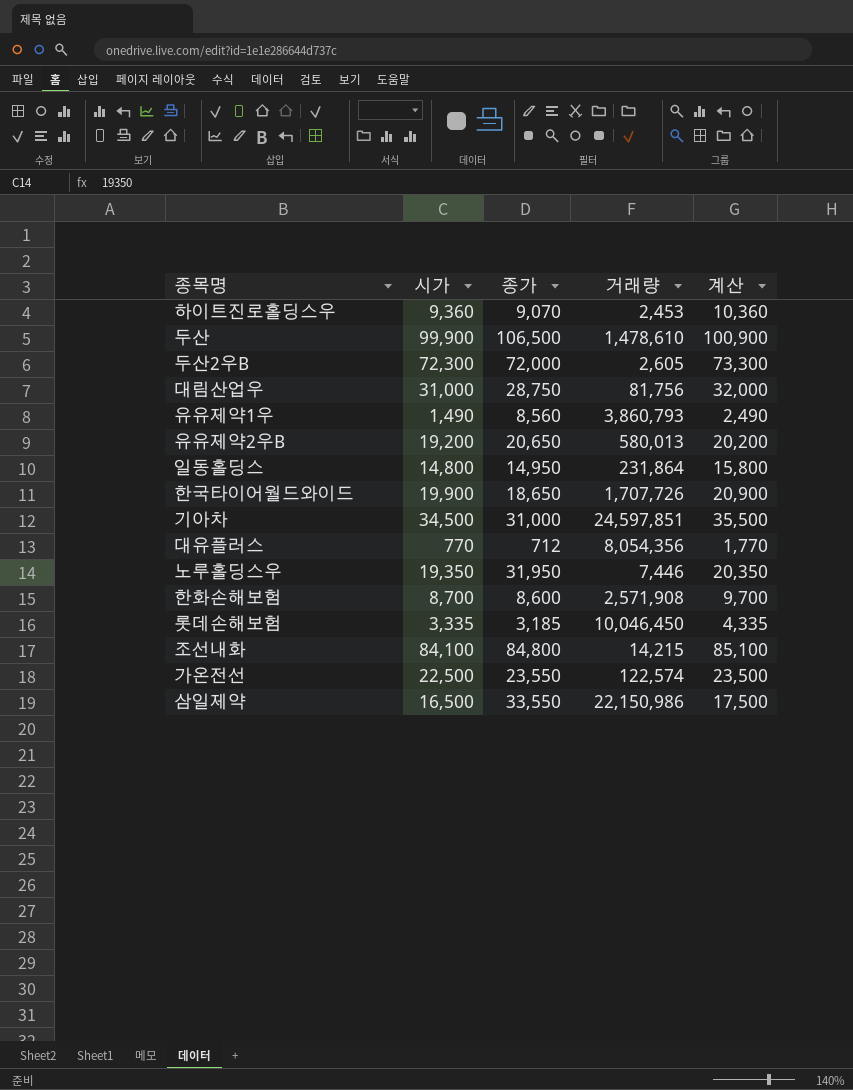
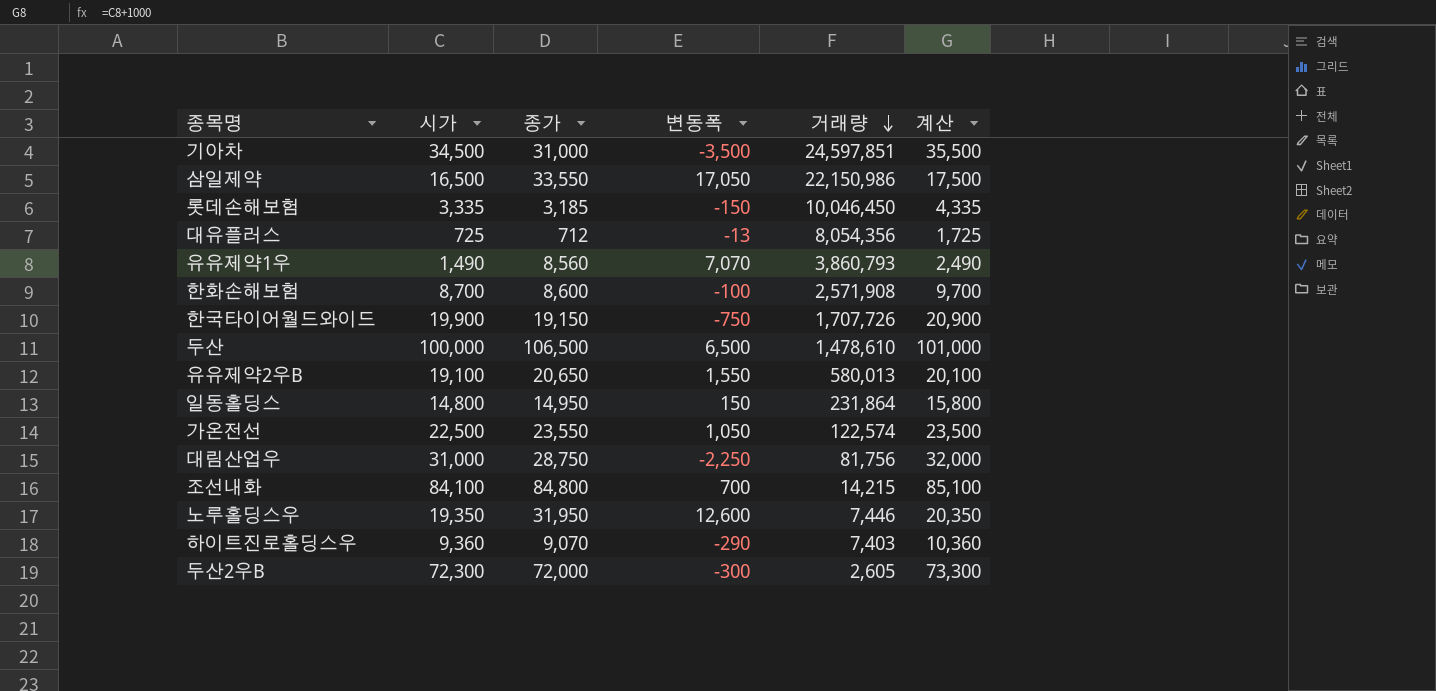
row order: none -> 거래량 descending
column 변동폭 | formula: none -> [종가] - [시가]
대유플러스 | 시가: 770 -> 725
대유플러스 | 계산: 1,770 -> 1,725
한국타이어월드와이드 | 종가: 18,650 -> 19,150
두산 | 시가: 99,900 -> 100,000
두산 | 계산: 100,900 -> 101,000
유유제약2우B | 시가: 19,200 -> 19,100
유유제약2우B | 계산: 20,200 -> 20,100
하이트진로홀딩스우 | 거래량: 2,453 -> 7,403

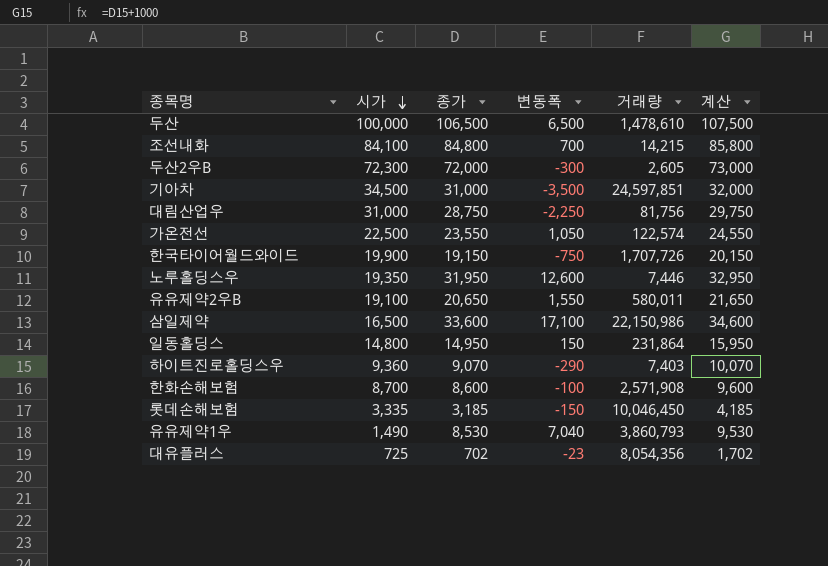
row order: 거래량 descending -> 시가 descending
column 계산 | formula: [시가] + 1000 -> [종가] + 1000
유유제약2우B | 거래량: 580,013 -> 580,011
삼일제약 | 종가: 33,550 -> 33,600
삼일제약 | 변동폭: 17,050 -> 17,100
유유제약1우 | 종가: 8,560 -> 8,530
유유제약1우 | 변동폭: 7,070 -> 7,040
대유플러스 | 종가: 712 -> 702
대유플러스 | 변동폭: -13 -> -23

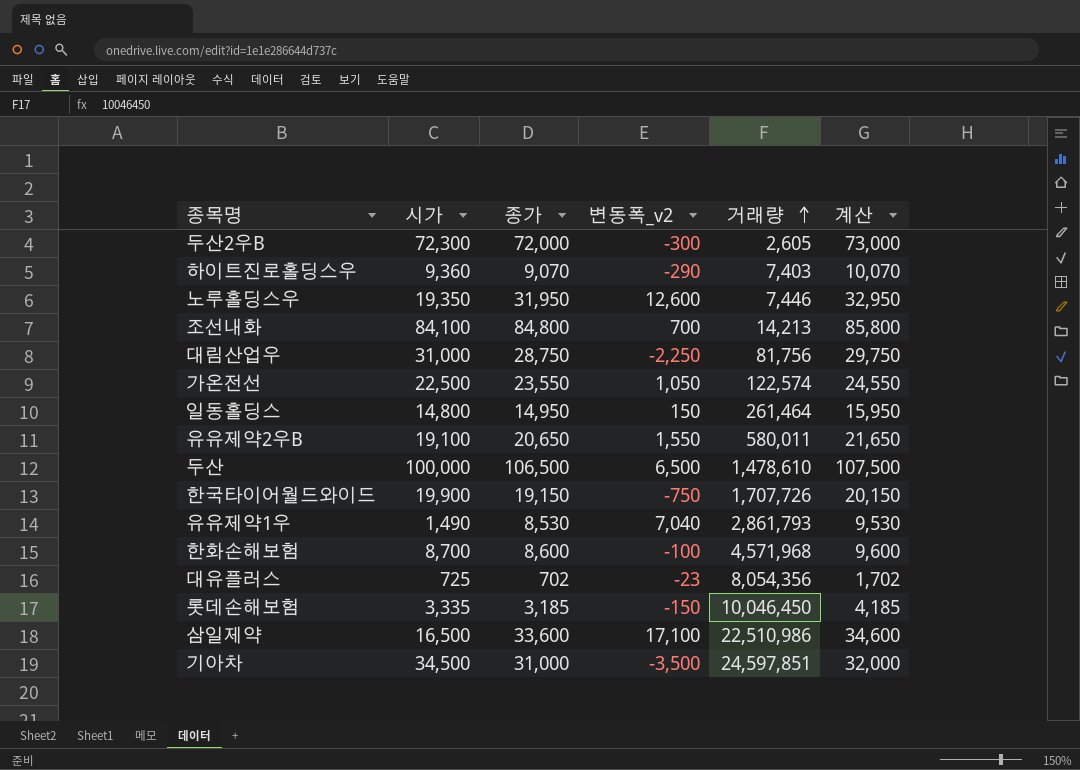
row order: 시가 descending -> 거래량 ascending
column name: 변동폭 -> 변동폭_v2
조선내화 | 거래량: 14,215 -> 14,213
일동홀딩스 | 거래량: 231,864 -> 261,464
유유제약1우 | 거래량: 3,860,793 -> 2,861,793
한화손해보험 | 거래량: 2,571,908 -> 4,571,968
삼일제약 | 거래량: 22,150,986 -> 22,510,986

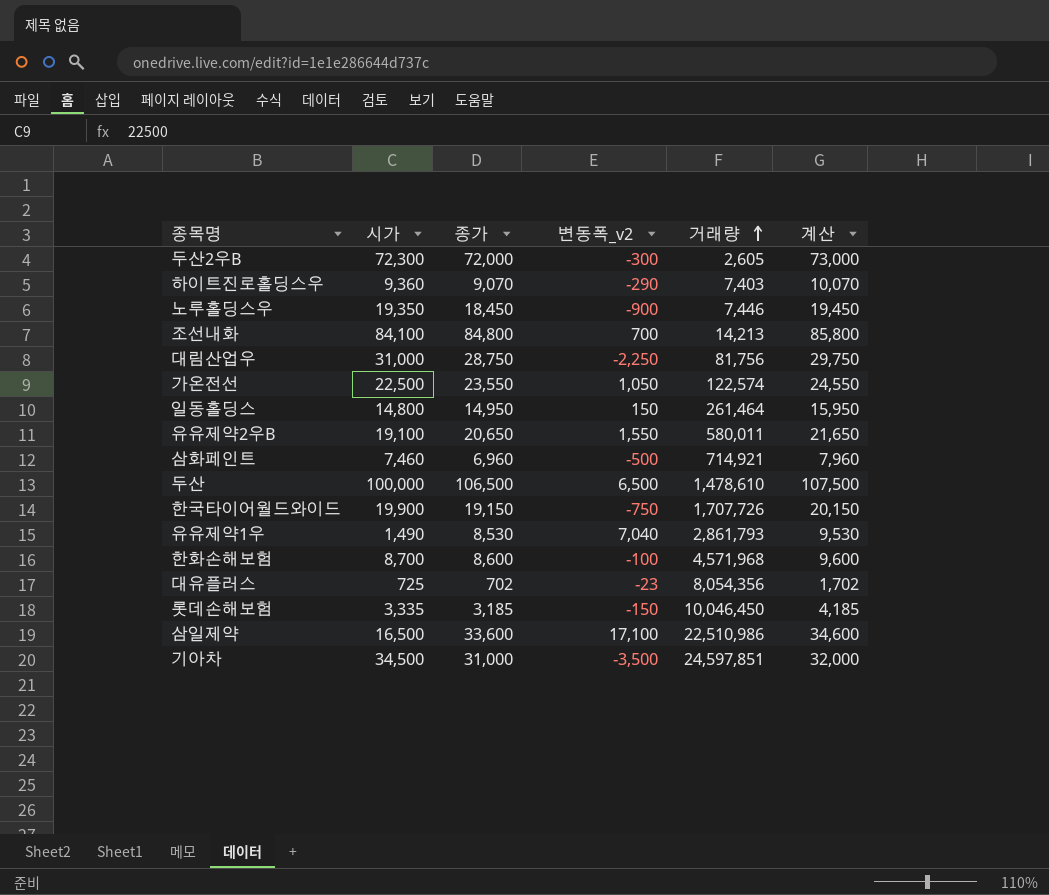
노루홀딩스우 | 종가: 31,950 -> 18,450
노루홀딩스우 | 변동폭_v2: 12,600 -> -900
노루홀딩스우 | 계산: 32,950 -> 19,450
row 삼화페인트: none -> 7,460 | 6,960 | -500 | 714,921 | 7,960

